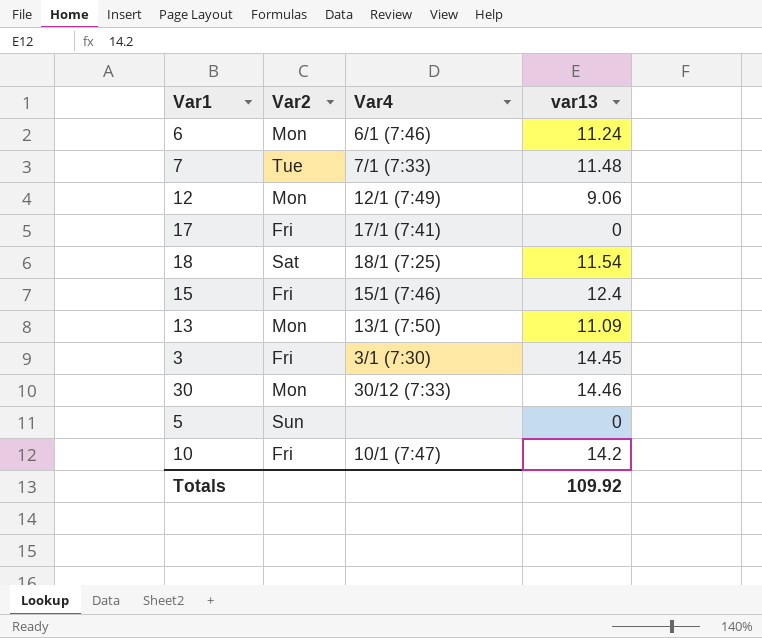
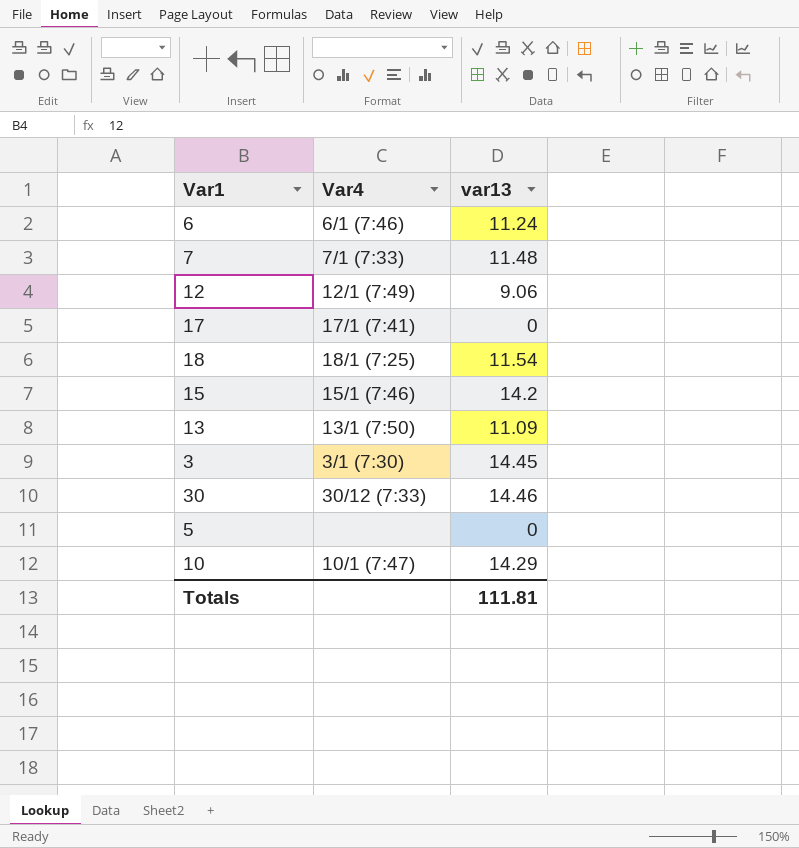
column Var2 | position: 2 -> none
15 | var13: 12.4 -> 14.2
10 | var13: 14.2 -> 14.29
Totals | var13: 109.92 -> 111.81

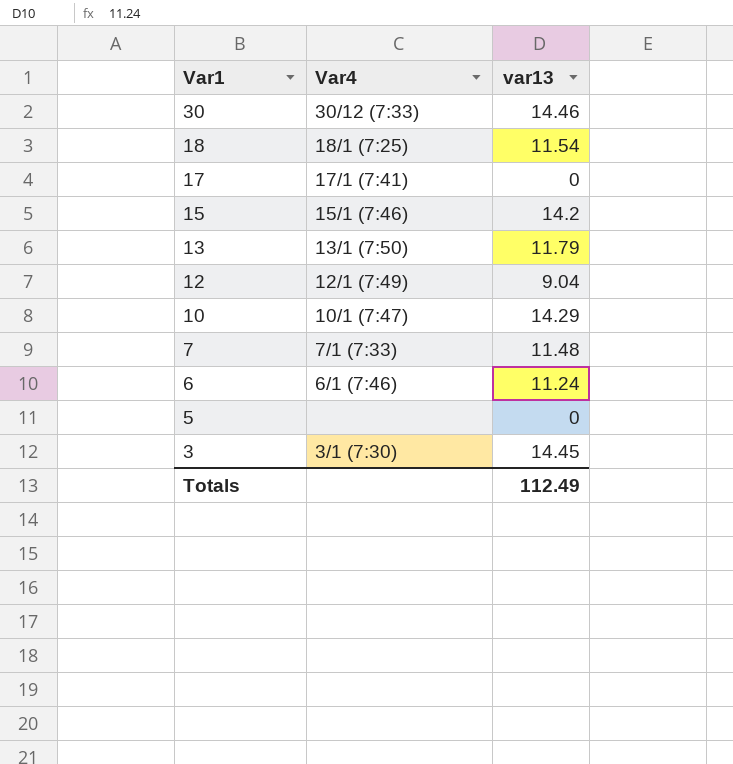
row order: none -> Var1 descending
13 | var13: 11.09 -> 11.79
12 | var13: 9.06 -> 9.04
Totals | var13: 111.81 -> 112.49

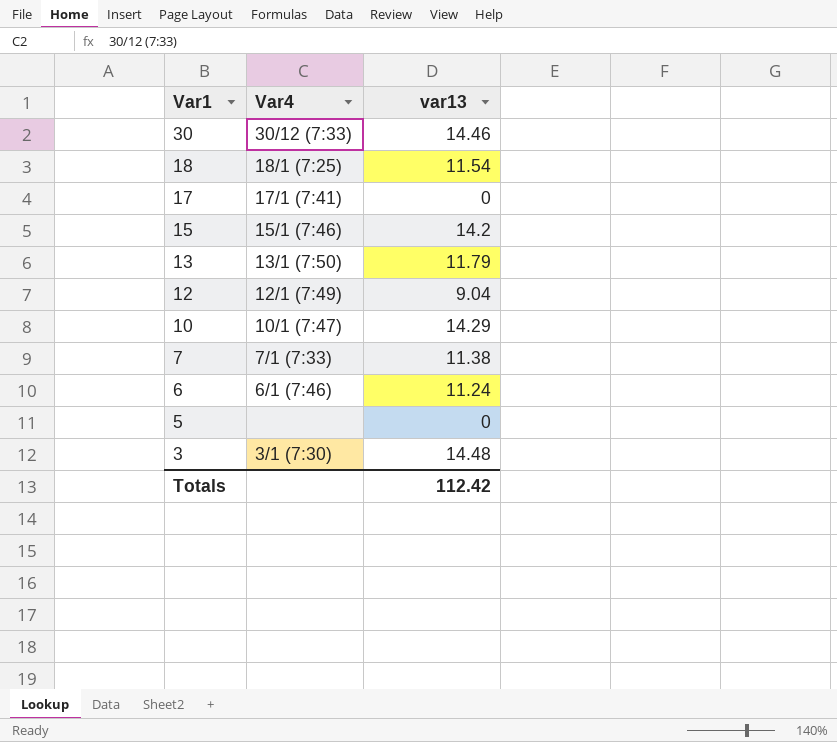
7 | var13: 11.48 -> 11.38
3 | var13: 14.45 -> 14.48
Totals | var13: 112.49 -> 112.42

